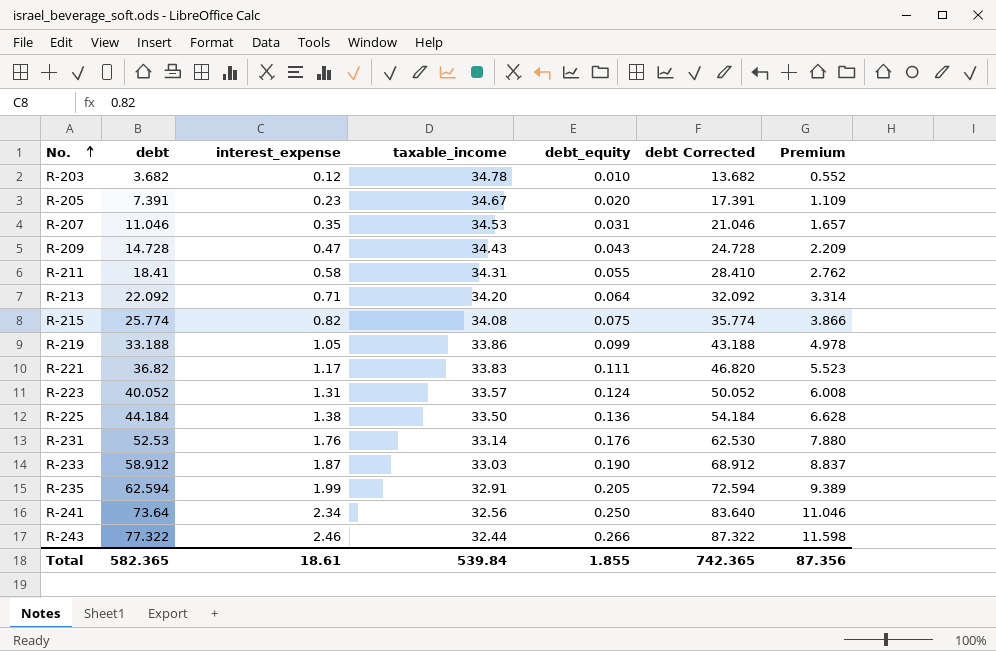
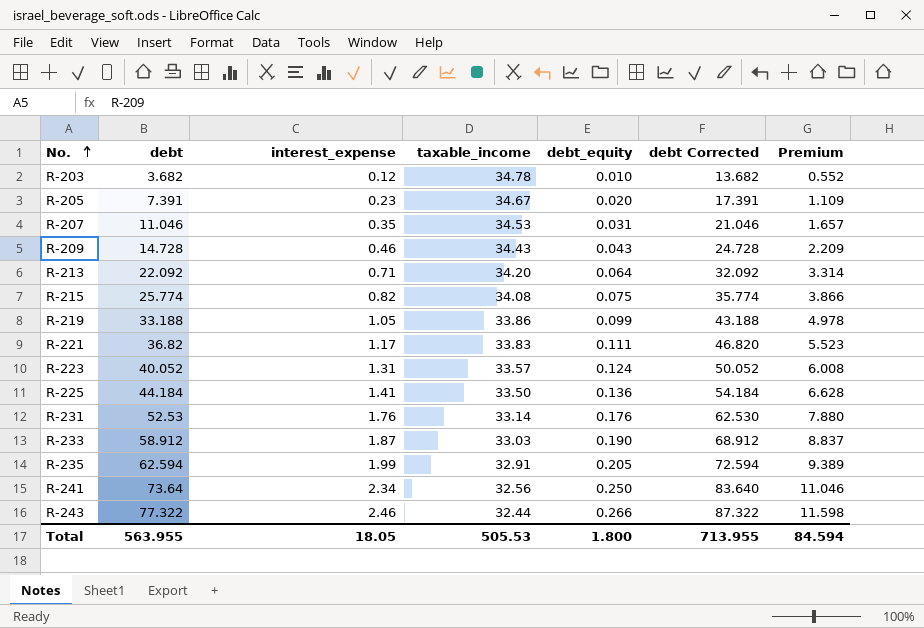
row R-211: 18.41 | 0.58 | 34.31 | 0.055 | 28.410 | 2.762 -> none
R-209 | interest_expense: 0.47 -> 0.46
R-225 | interest_expense: 1.38 -> 1.41
Total | debt: 582.365 -> 563.955
Total | interest_expense: 18.61 -> 18.05
Total | taxable_income: 539.84 -> 505.53
Total | debt_equity: 1.855 -> 1.800
Total | debt Corrected: 742.365 -> 713.955
Total | Premium: 87.356 -> 84.594

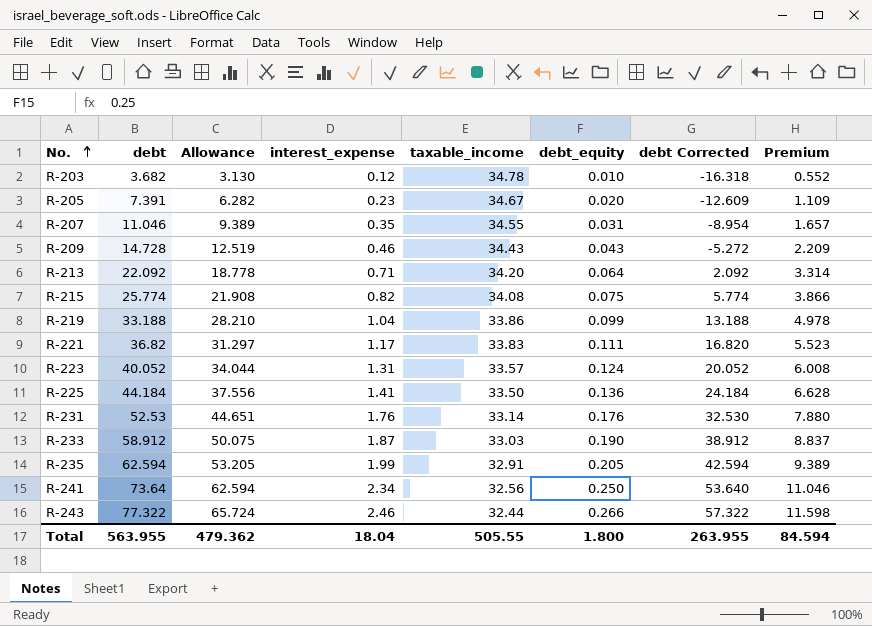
column Allowance | formula: none -> [debt] * 0.85
column debt Corrected | formula: [debt] + 10 -> [debt] - 20
R-207 | taxable_income: 34.53 -> 34.55
R-219 | interest_expense: 1.05 -> 1.04
Total | interest_expense: 18.05 -> 18.04
Total | taxable_income: 505.53 -> 505.55
Total | debt Corrected: 713.955 -> 263.955

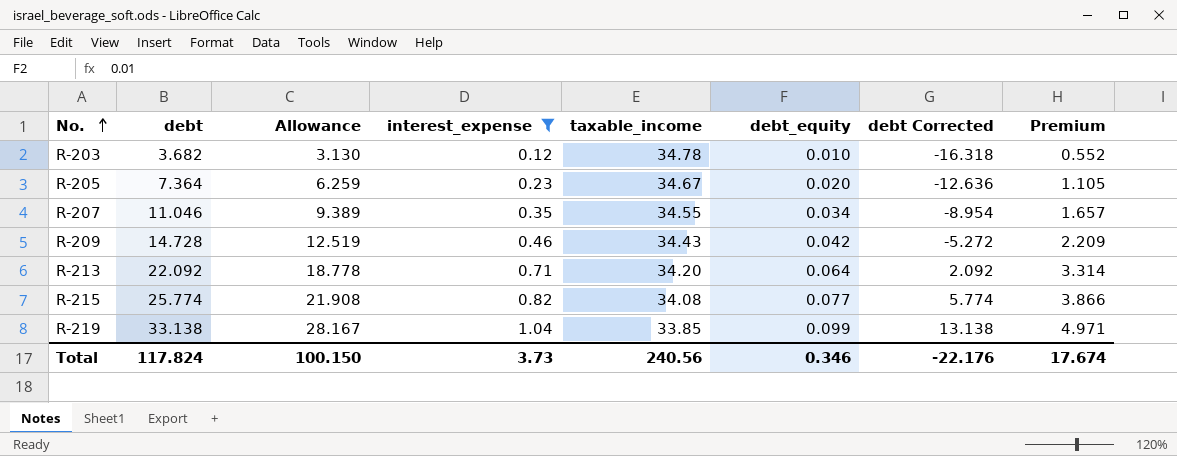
filter: none -> interest_expense <= 1.04
R-205 | debt: 7.391 -> 7.364
R-205 | Allowance: 6.282 -> 6.259
R-205 | debt Corrected: -12.609 -> -12.636
R-205 | Premium: 1.109 -> 1.105
R-207 | debt_equity: 0.031 -> 0.034
R-209 | debt_equity: 0.043 -> 0.042
R-215 | debt_equity: 0.075 -> 0.077
R-219 | debt: 33.188 -> 33.138
R-219 | Allowance: 28.210 -> 28.167
R-219 | taxable_income: 33.86 -> 33.85
R-219 | debt Corrected: 13.188 -> 13.138
R-219 | Premium: 4.978 -> 4.971
Total | debt: 563.955 -> 117.824
Total | Allowance: 479.362 -> 100.150
Total | interest_expense: 18.04 -> 3.73
Total | taxable_income: 505.55 -> 240.56
Total | debt_equity: 1.800 -> 0.346
Total | debt Corrected: 263.955 -> -22.176
Total | Premium: 84.594 -> 17.674

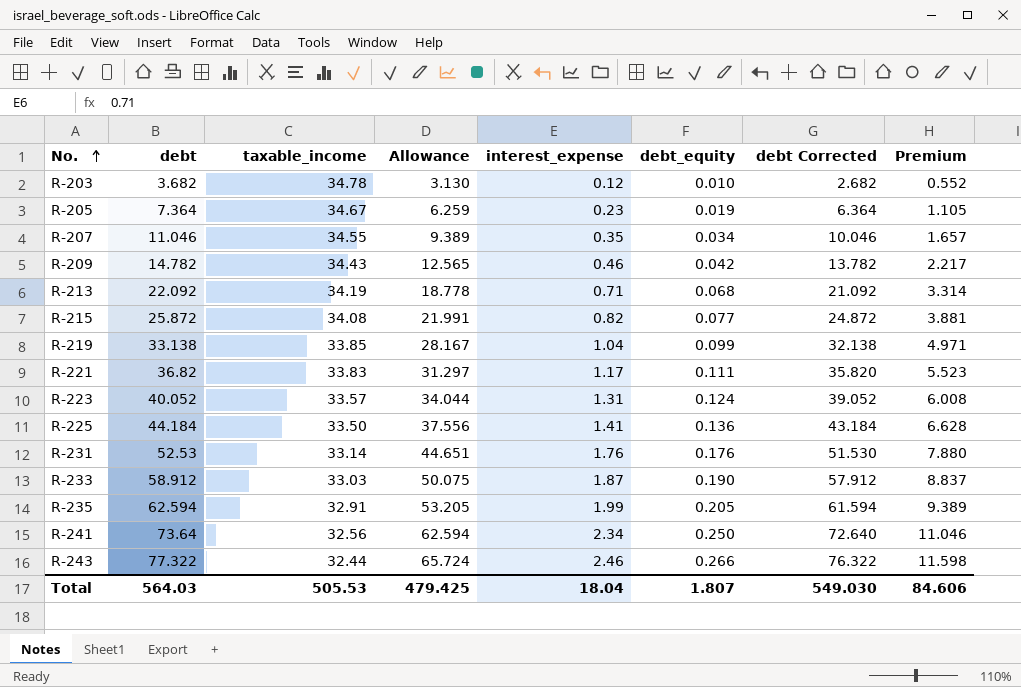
filter: interest_expense <= 1.04 -> none
column taxable_income | position: 5 -> 3
column debt Corrected | formula: [debt] - 20 -> [debt] - 1
R-205 | debt_equity: 0.020 -> 0.019
R-209 | debt: 14.728 -> 14.782
R-209 | Allowance: 12.519 -> 12.565
R-209 | Premium: 2.209 -> 2.217
R-213 | taxable_income: 34.20 -> 34.19
R-213 | debt_equity: 0.064 -> 0.068
R-215 | debt: 25.774 -> 25.872
R-215 | Allowance: 21.908 -> 21.991
R-215 | Premium: 3.866 -> 3.881
Total | debt: 117.824 -> 564.03
Total | taxable_income: 240.56 -> 505.53
Total | Allowance: 100.150 -> 479.425
Total | interest_expense: 3.73 -> 18.04
Total | debt_equity: 0.346 -> 1.807
Total | debt Corrected: -22.176 -> 549.030
Total | Premium: 17.674 -> 84.606

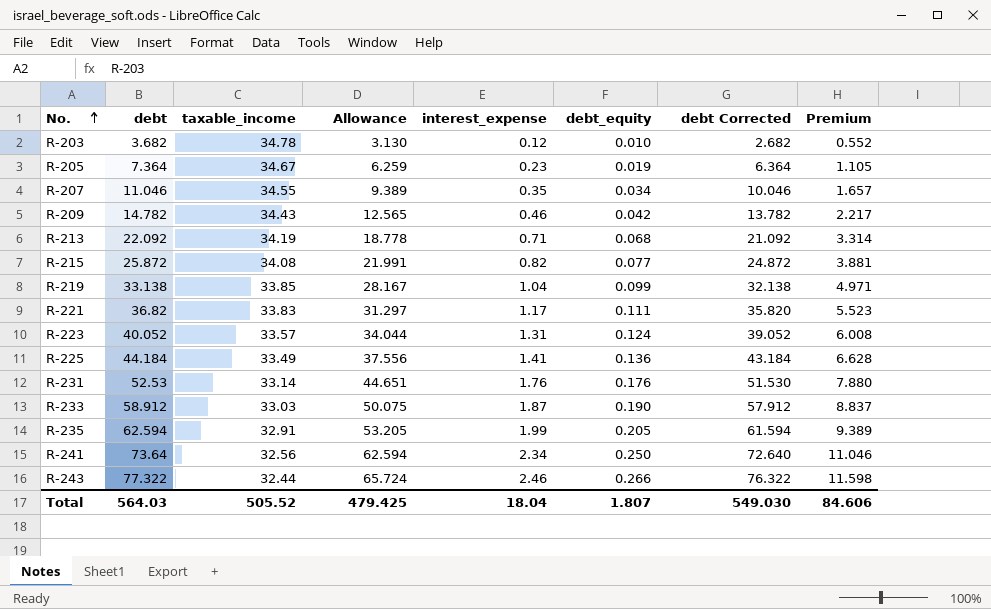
R-225 | taxable_income: 33.50 -> 33.49
Total | taxable_income: 505.53 -> 505.52

